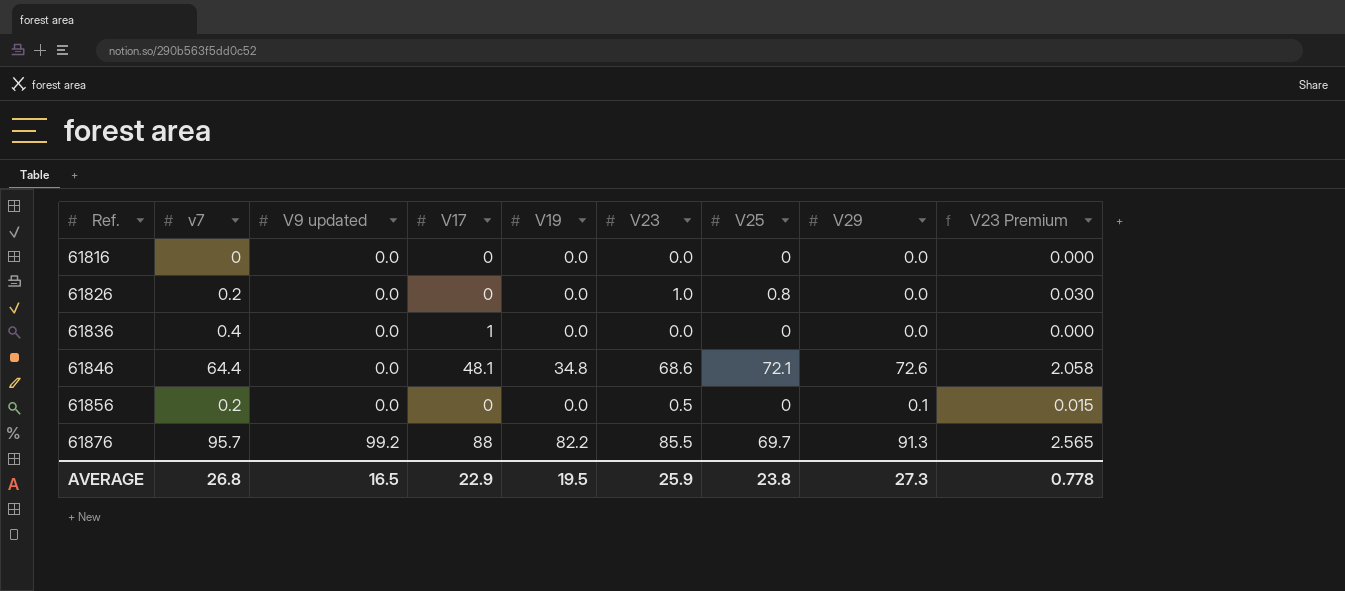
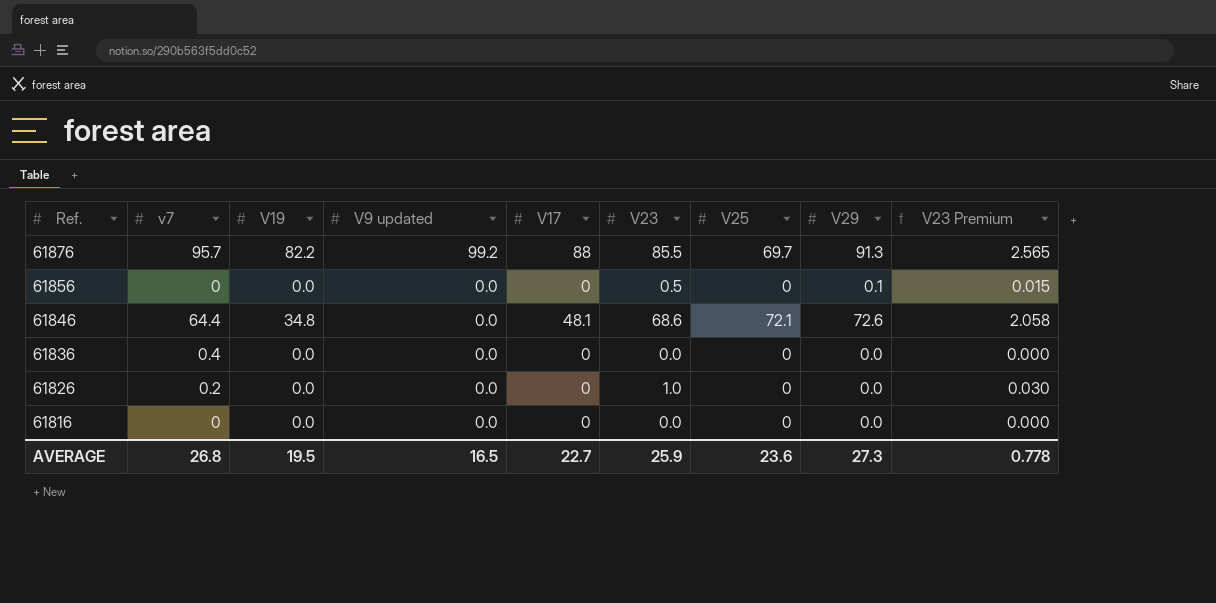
row order: Ref. ascending -> Ref. descending
column V19 | position: 5 -> 3
61856 | v7: 0.2 -> 0
61836 | V17: 1 -> 0
61826 | V25: 0.8 -> 0
AVERAGE | V17: 22.9 -> 22.7
AVERAGE | V25: 23.8 -> 23.6

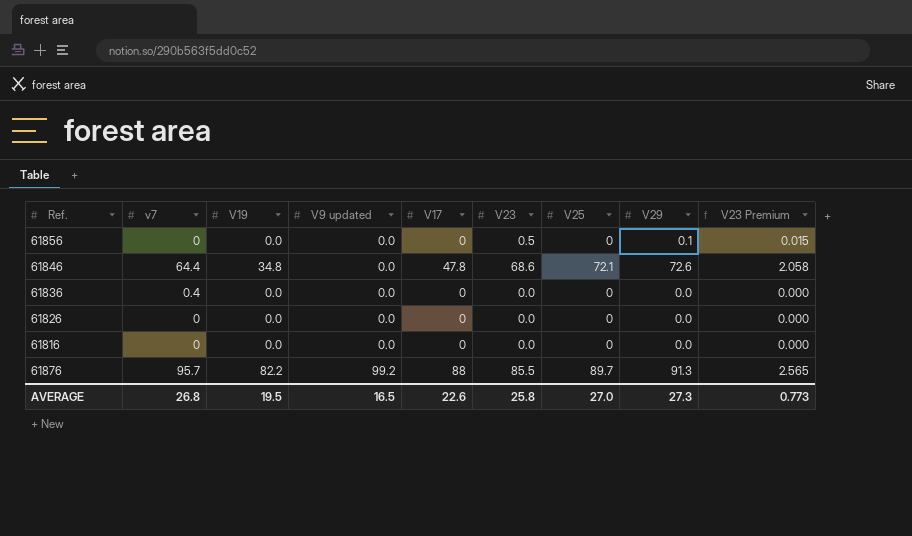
row order: Ref. descending -> V9 updated ascending
61846 | V17: 48.1 -> 47.8
61826 | v7: 0.2 -> 0
61826 | V23: 1.0 -> 0.0
61826 | V23 Premium: 0.030 -> 0.000
61876 | V25: 69.7 -> 89.7
AVERAGE | V17: 22.7 -> 22.6
AVERAGE | V23: 25.9 -> 25.8
AVERAGE | V25: 23.6 -> 27.0
AVERAGE | V23 Premium: 0.778 -> 0.773

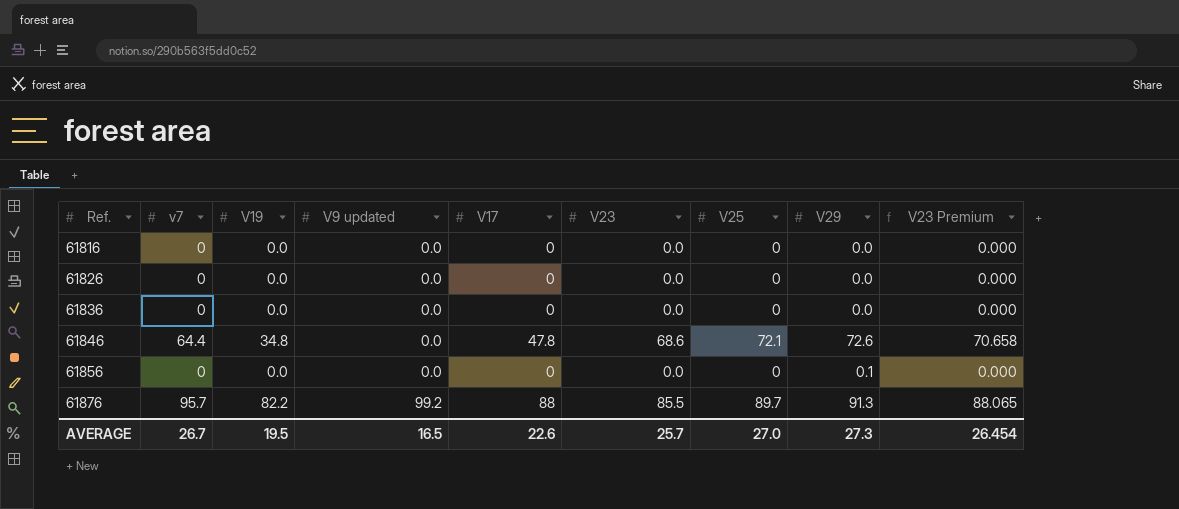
row order: V9 updated ascending -> Ref. ascending
column V23 Premium | formula: [V23] * 0.03 -> [V23] * 1.03
61836 | v7: 0.4 -> 0
61856 | V23: 0.5 -> 0.0
AVERAGE | v7: 26.8 -> 26.7
AVERAGE | V23: 25.8 -> 25.7
AVERAGE | V23 Premium: 0.773 -> 26.454

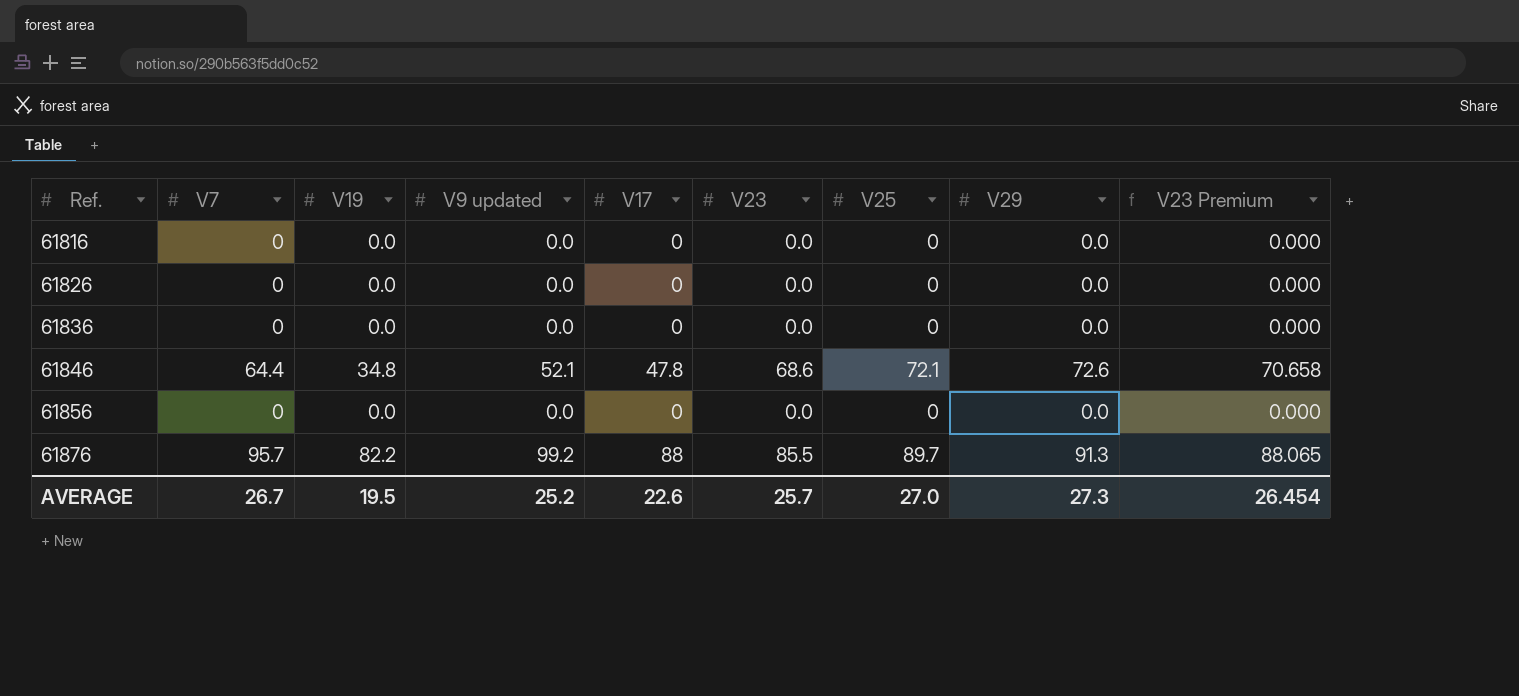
column name: v7 -> V7
61846 | V9 updated: 0.0 -> 52.1
61856 | V29: 0.1 -> 0.0
AVERAGE | V9 updated: 16.5 -> 25.2

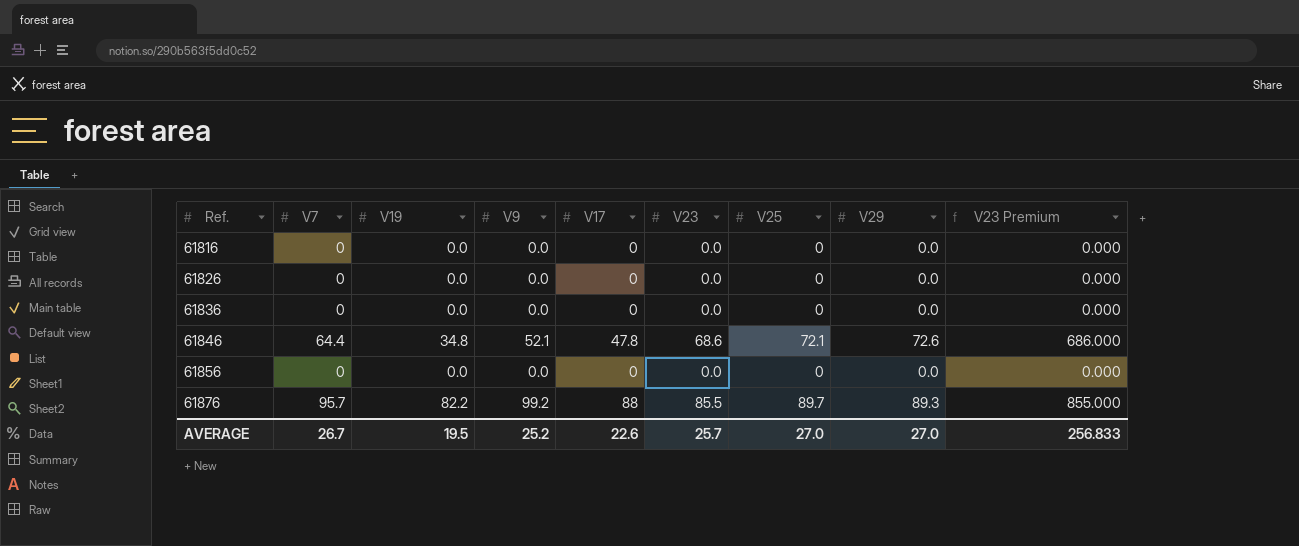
column name: V9 updated -> V9
column V23 Premium | formula: [V23] * 1.03 -> [V23] * 10
61876 | V29: 91.3 -> 89.3
AVERAGE | V29: 27.3 -> 27.0
AVERAGE | V23 Premium: 26.454 -> 256.833

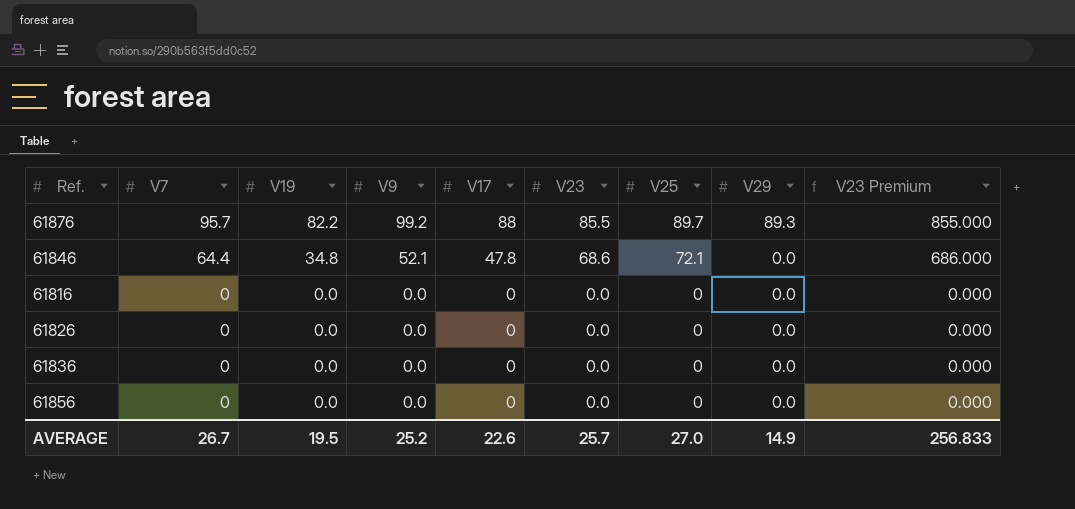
row order: Ref. ascending -> V7 descending
61846 | V29: 72.6 -> 0.0
AVERAGE | V29: 27.0 -> 14.9

